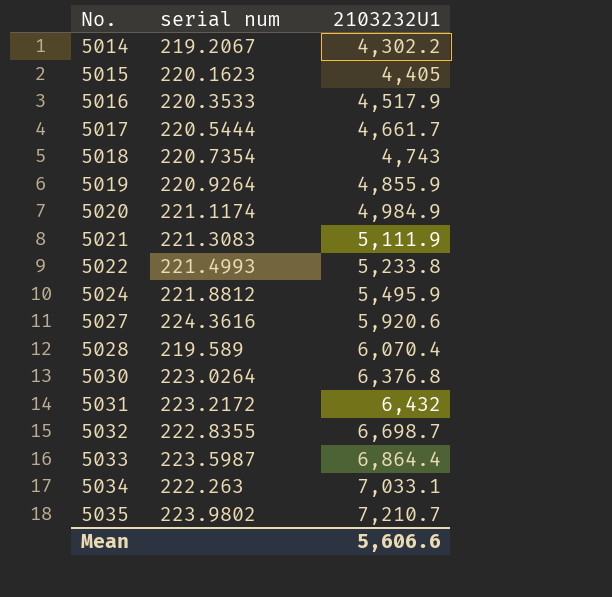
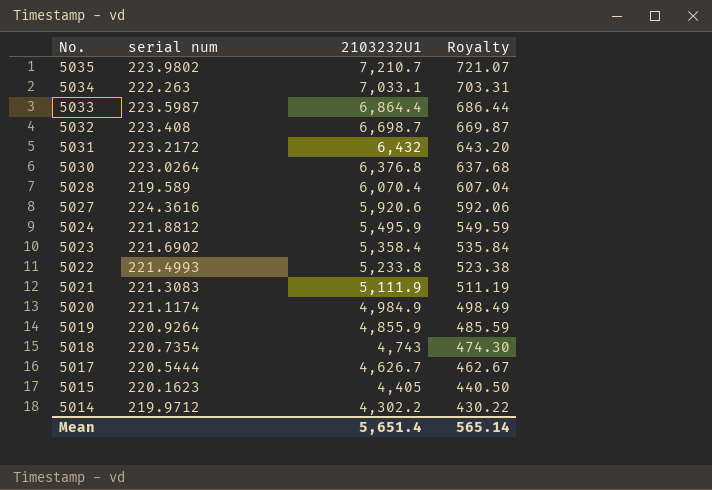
row order: No. ascending -> No. descending
column Royalty | formula: none -> [2103232U1] * 0.1
row 5016: 220.3533 | 4,517.9 -> none
5032 | serial num: 222.8355 -> 223.408
row 5023: none -> 221.6902 | 5,358.4 | 535.84
5017 | 2103232U1: 4,661.7 -> 4,626.7
5014 | serial num: 219.2067 -> 219.9712
Mean | 2103232U1: 5,606.6 -> 5,651.4

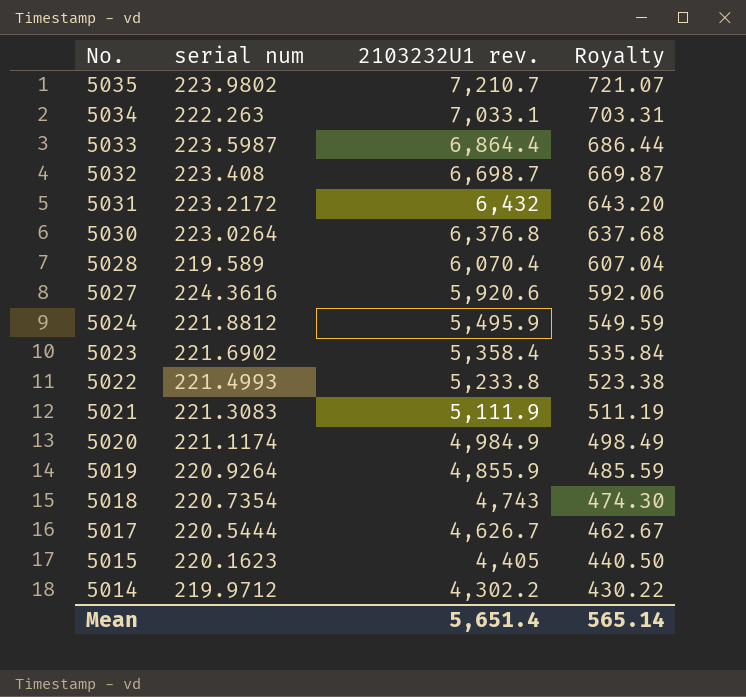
column name: 2103232U1 -> 2103232U1 rev.

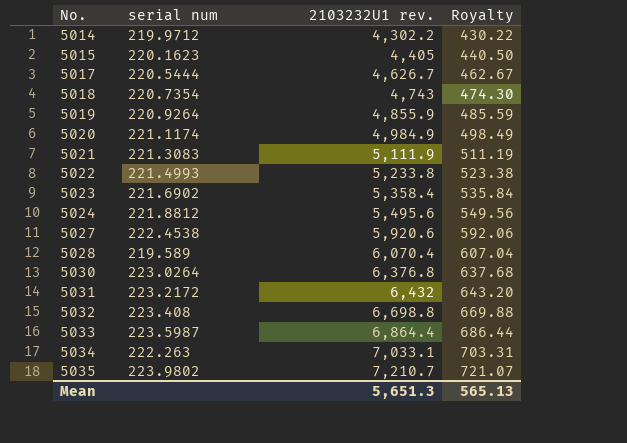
row order: No. descending -> No. ascending
5024 | 2103232U1 rev.: 5,495.9 -> 5,495.6
5024 | Royalty: 549.59 -> 549.56
5027 | serial num: 224.3616 -> 222.4538
5032 | 2103232U1 rev.: 6,698.7 -> 6,698.8
5032 | Royalty: 669.87 -> 669.88
Mean | 2103232U1 rev.: 5,651.4 -> 5,651.3
Mean | Royalty: 565.14 -> 565.13

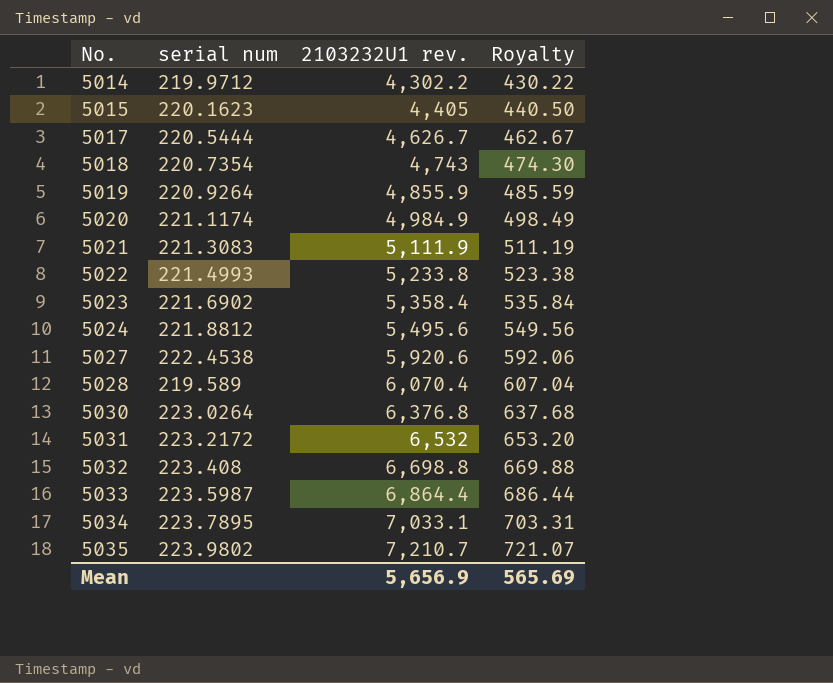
5031 | 2103232U1 rev.: 6,432 -> 6,532
5031 | Royalty: 643.20 -> 653.20
5034 | serial num: 222.263 -> 223.7895
Mean | 2103232U1 rev.: 5,651.3 -> 5,656.9
Mean | Royalty: 565.13 -> 565.69

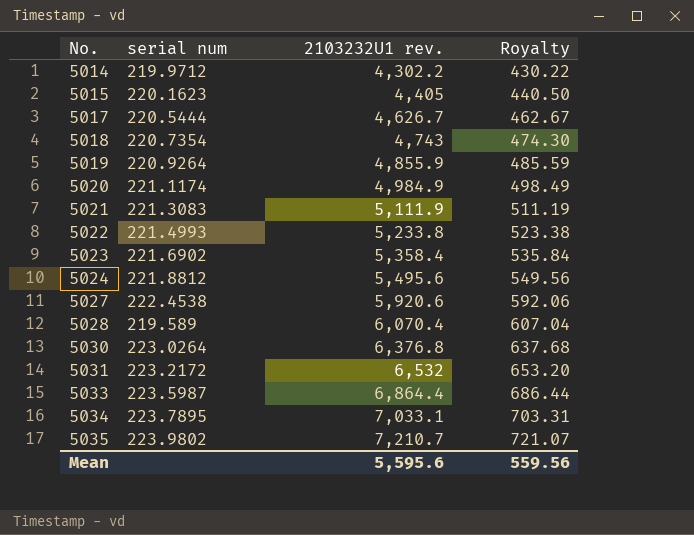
row 5032: 223.408 | 6,698.8 | 669.88 -> none
Mean | 2103232U1 rev.: 5,656.9 -> 5,595.6
Mean | Royalty: 565.69 -> 559.56

